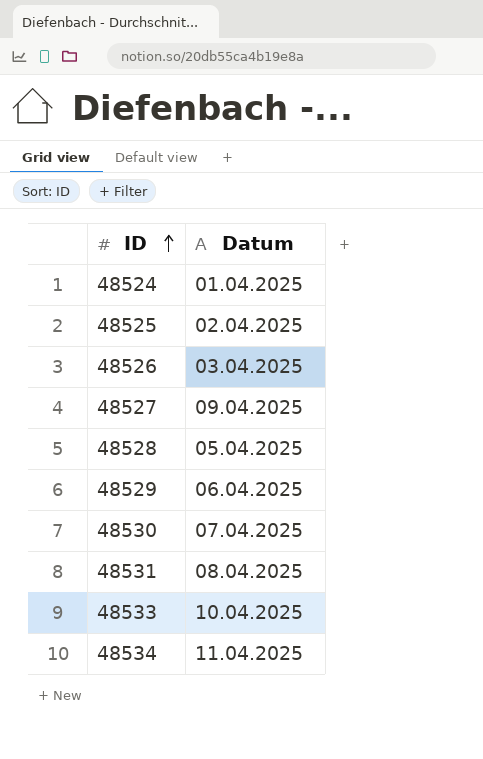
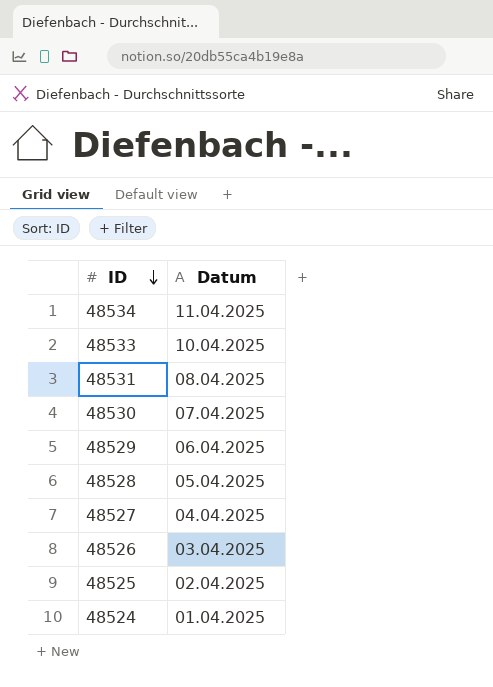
row order: ID ascending -> ID descending
48527 | Datum: 09.04.2025 -> 04.04.2025

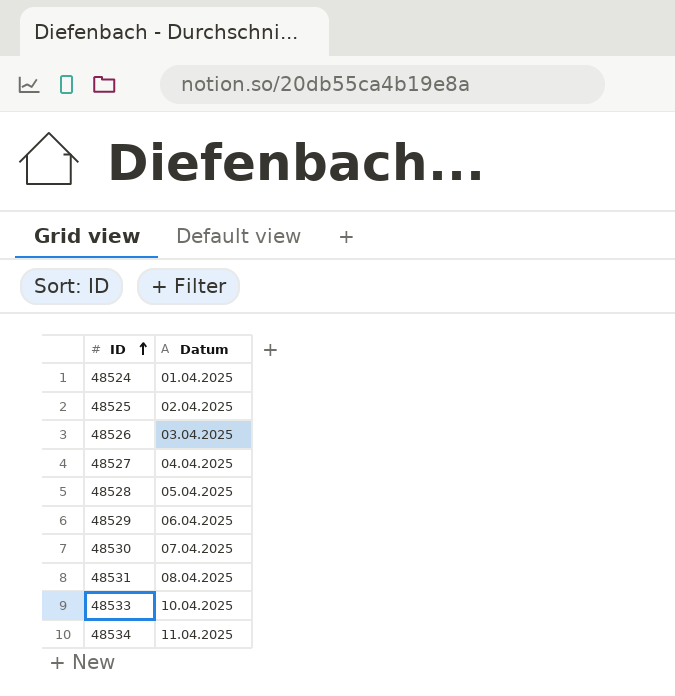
row order: ID descending -> ID ascending

